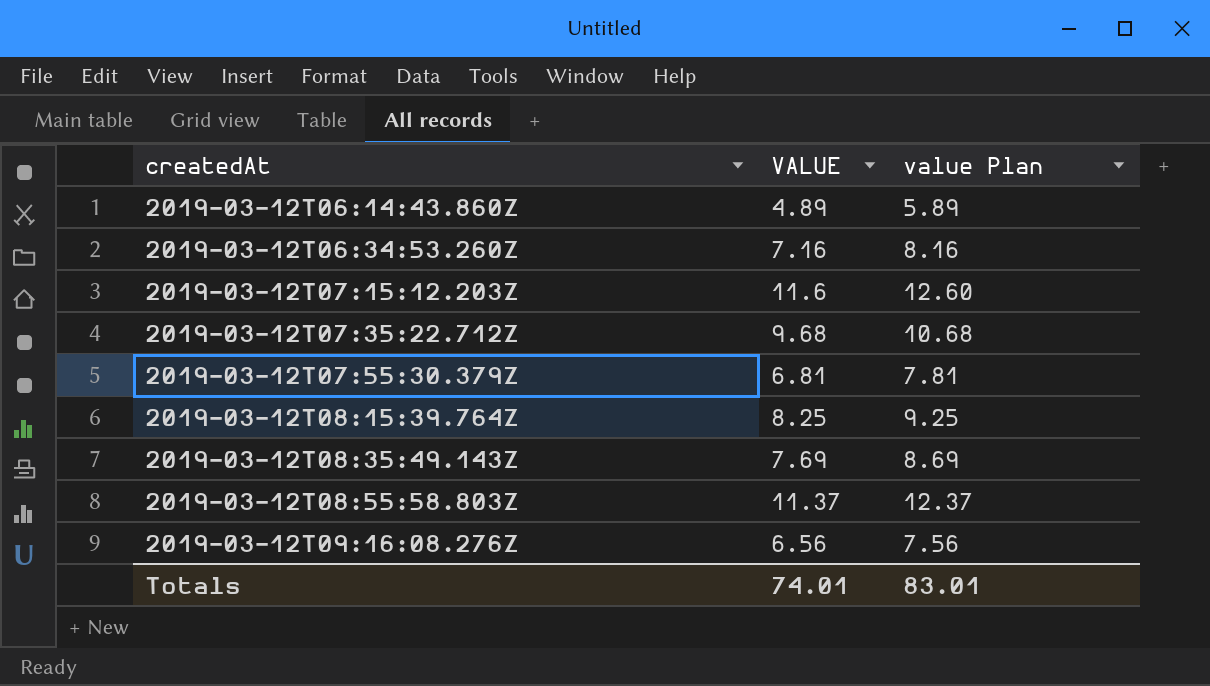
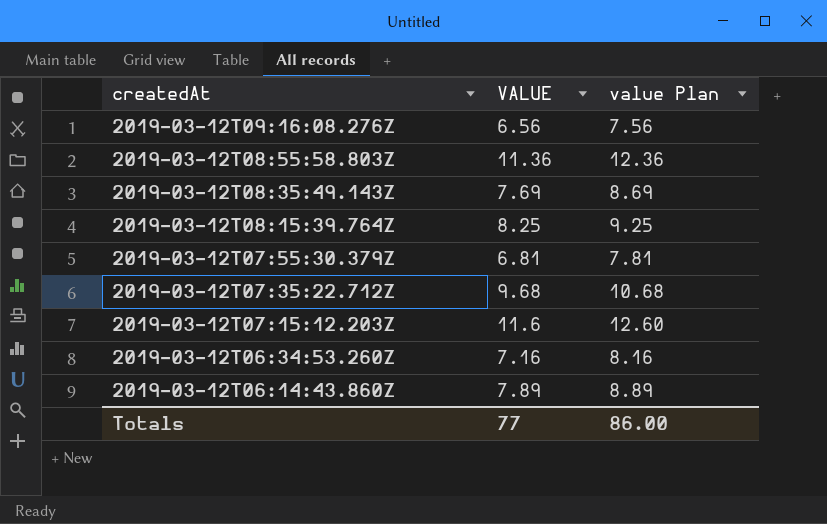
row order: createdAt ascending -> createdAt descending
2019-03-12T08:55:58.803Z | VALUE: 11.37 -> 11.36
2019-03-12T08:55:58.803Z | value Plan: 12.37 -> 12.36
2019-03-12T06:14:43.860Z | VALUE: 4.89 -> 7.89
2019-03-12T06:14:43.860Z | value Plan: 5.89 -> 8.89
Totals | VALUE: 74.01 -> 77
Totals | value Plan: 83.01 -> 86.00

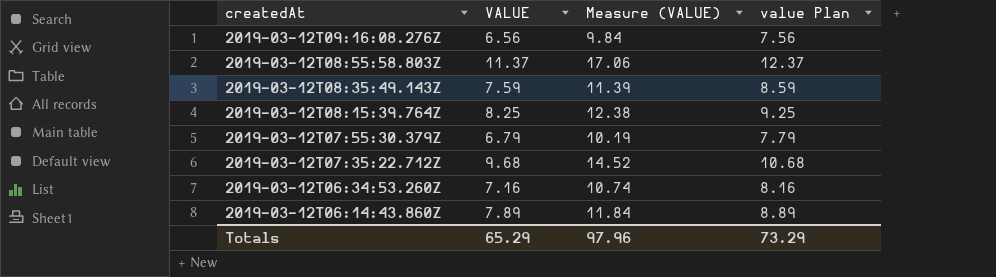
column Measure (VALUE) | formula: none -> [VALUE] * 1.5
row 2019-03-12T07:15:12.203Z: 11.6 | 12.60 -> none
2019-03-12T08:55:58.803Z | VALUE: 11.36 -> 11.37
2019-03-12T08:55:58.803Z | value Plan: 12.36 -> 12.37
2019-03-12T08:35:49.143Z | VALUE: 7.69 -> 7.59
2019-03-12T08:35:49.143Z | value Plan: 8.69 -> 8.59
2019-03-12T07:55:30.379Z | VALUE: 6.81 -> 6.79
2019-03-12T07:55:30.379Z | value Plan: 7.81 -> 7.79
Totals | VALUE: 77 -> 65.29
Totals | value Plan: 86.00 -> 73.29

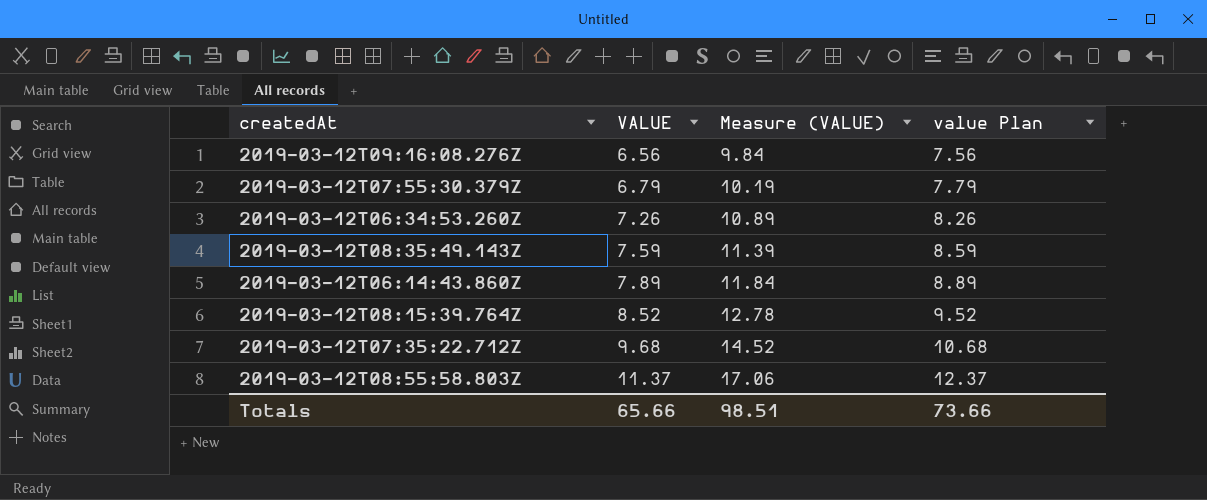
row order: createdAt descending -> VALUE ascending
2019-03-12T06:34:53.260Z | VALUE: 7.16 -> 7.26
2019-03-12T06:34:53.260Z | Measure (VALUE): 10.74 -> 10.89
2019-03-12T06:34:53.260Z | value Plan: 8.16 -> 8.26
2019-03-12T08:15:39.764Z | VALUE: 8.25 -> 8.52
2019-03-12T08:15:39.764Z | Measure (VALUE): 12.38 -> 12.78
2019-03-12T08:15:39.764Z | value Plan: 9.25 -> 9.52
Totals | VALUE: 65.29 -> 65.66
Totals | Measure (VALUE): 97.96 -> 98.51
Totals | value Plan: 73.29 -> 73.66

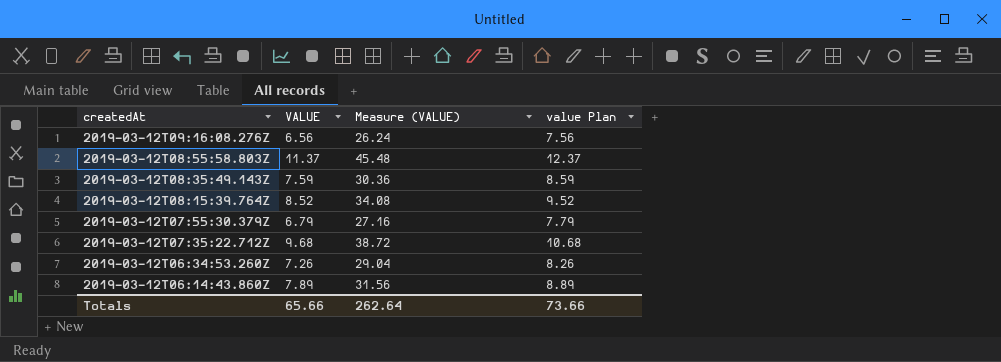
row order: VALUE ascending -> createdAt descending
column Measure (VALUE) | formula: [VALUE] * 1.5 -> [VALUE] * 4
Totals | Measure (VALUE): 98.51 -> 262.64

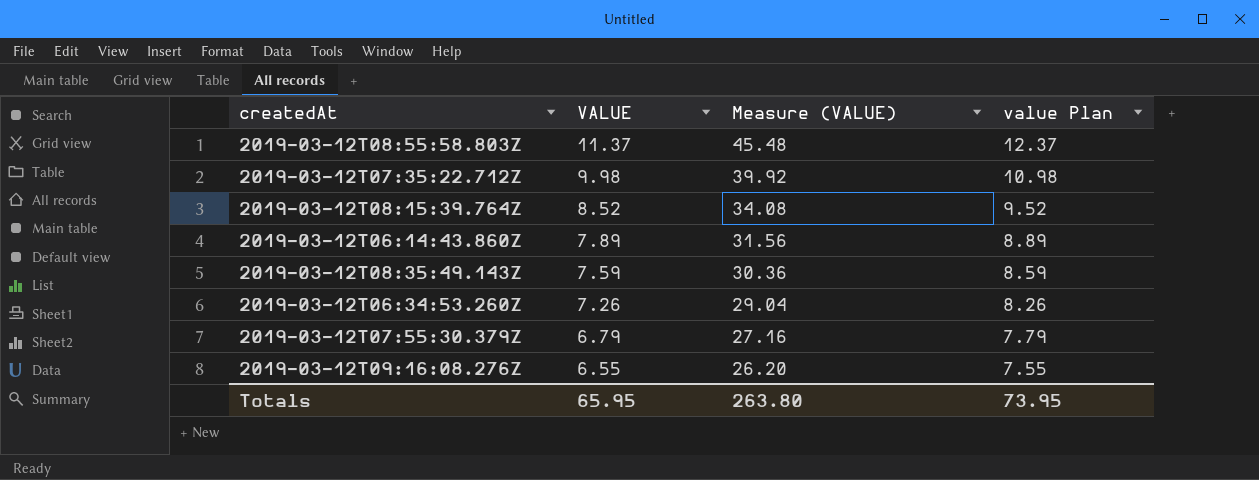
row order: createdAt descending -> VALUE descending
2019-03-12T07:35:22.712Z | VALUE: 9.68 -> 9.98
2019-03-12T07:35:22.712Z | Measure (VALUE): 38.72 -> 39.92
2019-03-12T07:35:22.712Z | value Plan: 10.68 -> 10.98
2019-03-12T09:16:08.276Z | VALUE: 6.56 -> 6.55
2019-03-12T09:16:08.276Z | Measure (VALUE): 26.24 -> 26.20
2019-03-12T09:16:08.276Z | value Plan: 7.56 -> 7.55
Totals | VALUE: 65.66 -> 65.95
Totals | Measure (VALUE): 262.64 -> 263.80
Totals | value Plan: 73.66 -> 73.95

